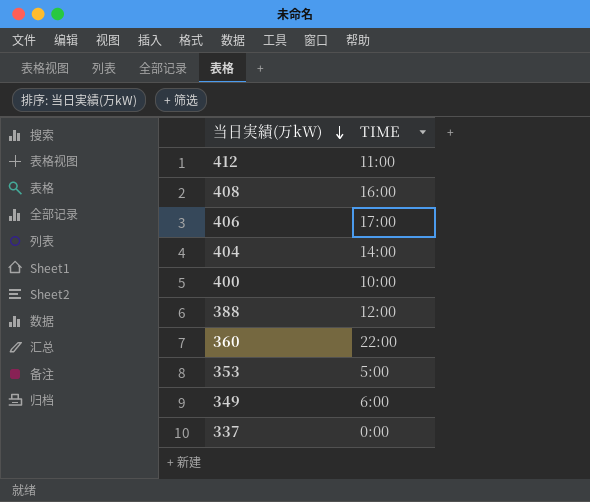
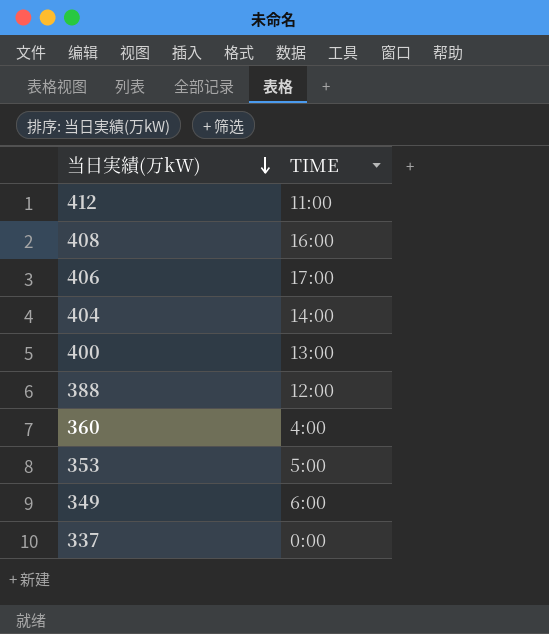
400 | TIME: 10:00 -> 13:00
360 | TIME: 22:00 -> 4:00

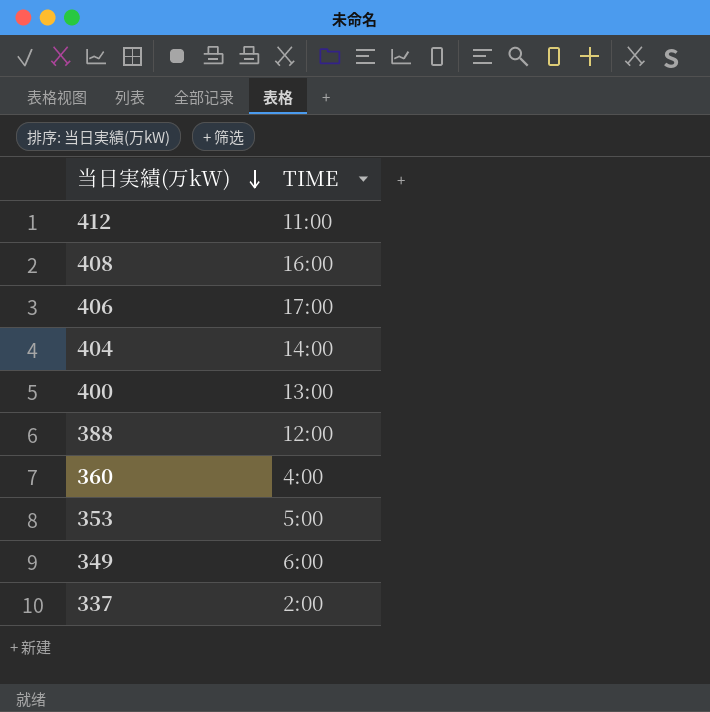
337 | TIME: 0:00 -> 2:00

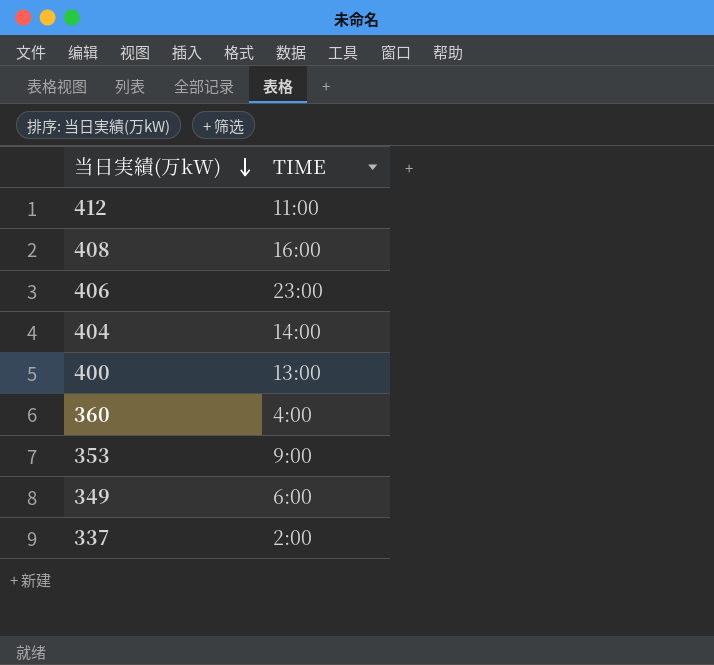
row 388: 12:00 -> none
406 | TIME: 17:00 -> 23:00
353 | TIME: 5:00 -> 9:00

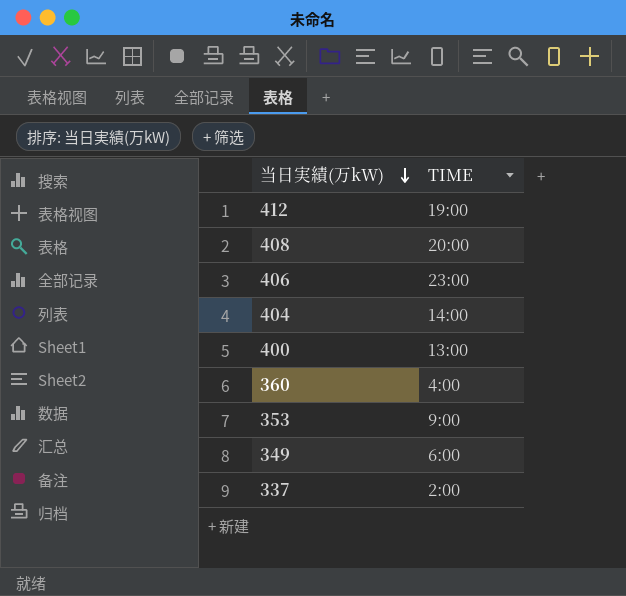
412 | TIME: 11:00 -> 19:00
408 | TIME: 16:00 -> 20:00

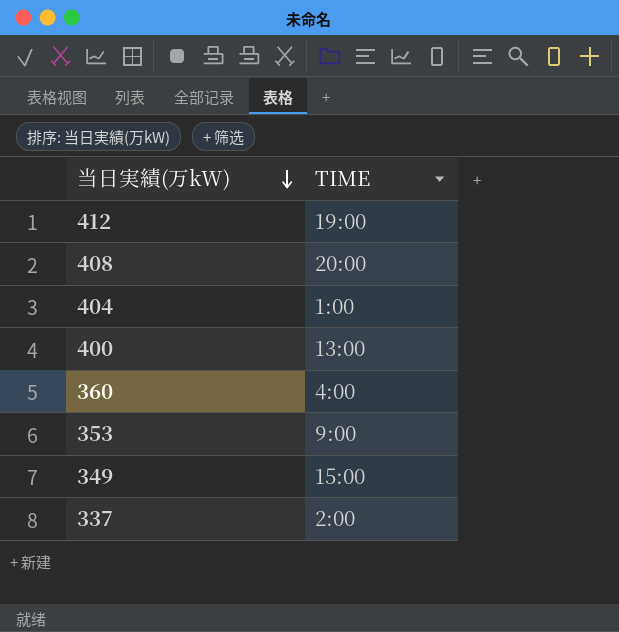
row 406: 23:00 -> none
404 | TIME: 14:00 -> 1:00
349 | TIME: 6:00 -> 15:00

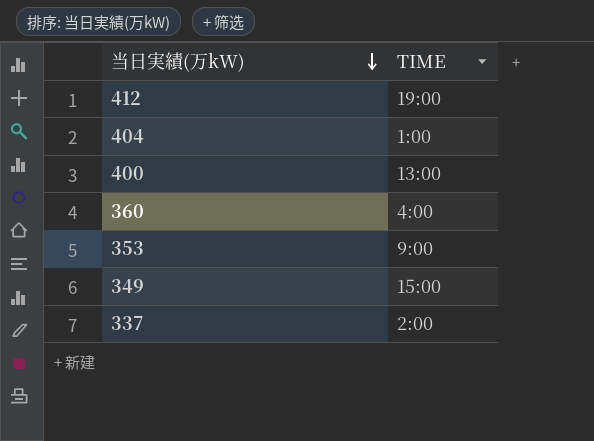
row 408: 20:00 -> none

